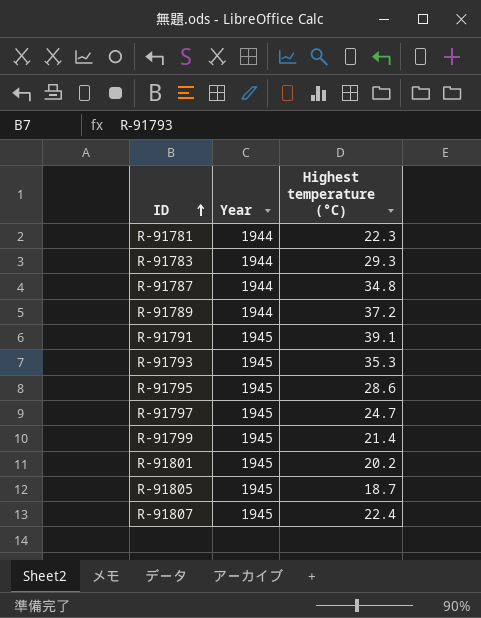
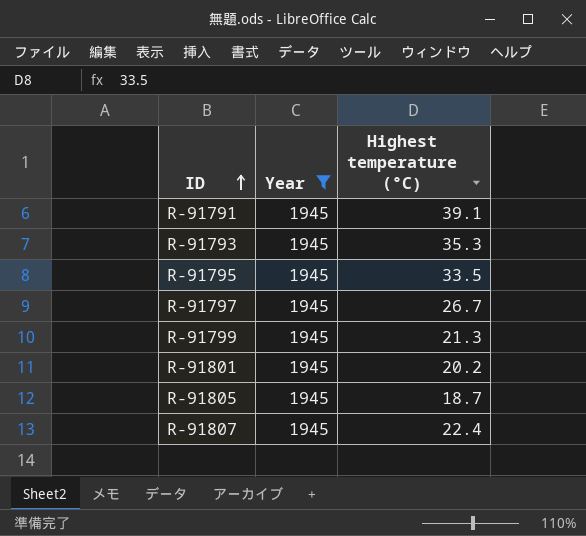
filter: none -> Year = 1945
R-91795 | Highest temperature (°C): 28.6 -> 33.5
R-91797 | Highest temperature (°C): 24.7 -> 26.7
R-91799 | Highest temperature (°C): 21.4 -> 21.3

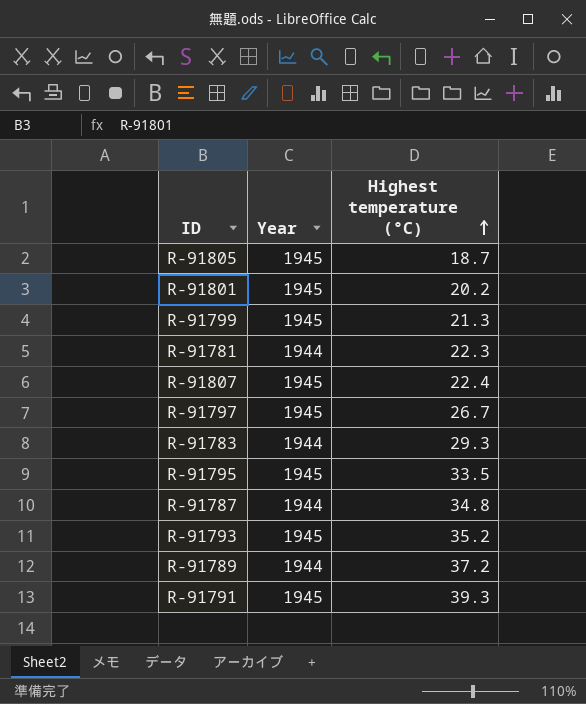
filter: Year = 1945 -> none
row order: ID ascending -> Highest temperature (°C) ascending
R-91793 | Highest temperature (°C): 35.3 -> 35.2
R-91791 | Highest temperature (°C): 39.1 -> 39.3

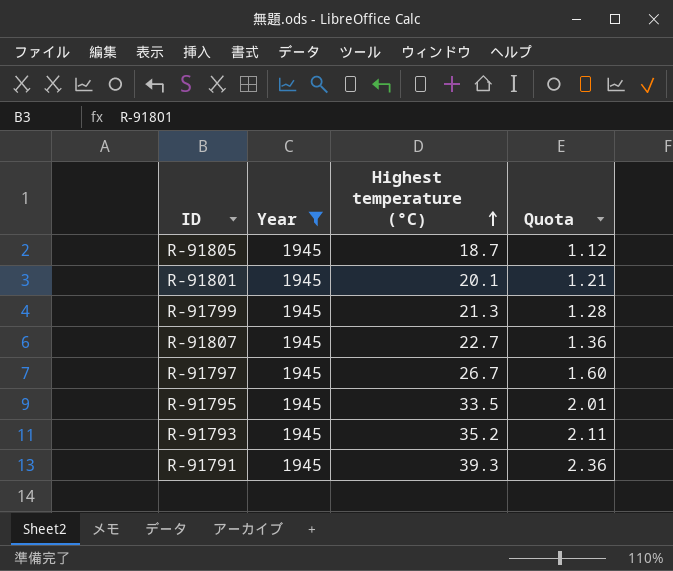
filter: none -> Year = 1945
column Quota | formula: none -> [Highest temperature (°C)] * 0.06
R-91801 | Highest temperature (°C): 20.2 -> 20.1
R-91807 | Highest temperature (°C): 22.4 -> 22.7

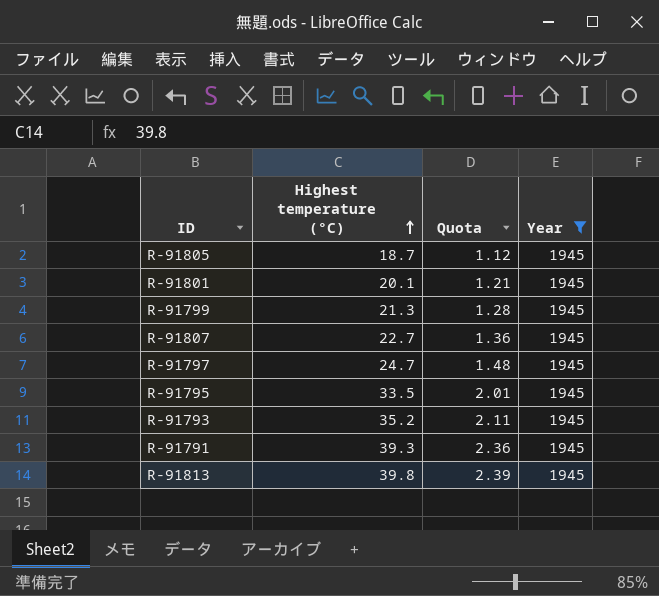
column Year | position: 2 -> 4
R-91797 | Highest temperature (°C): 26.7 -> 24.7
R-91797 | Quota: 1.60 -> 1.48
row R-91813: none -> 39.8 | 2.39 | 1945

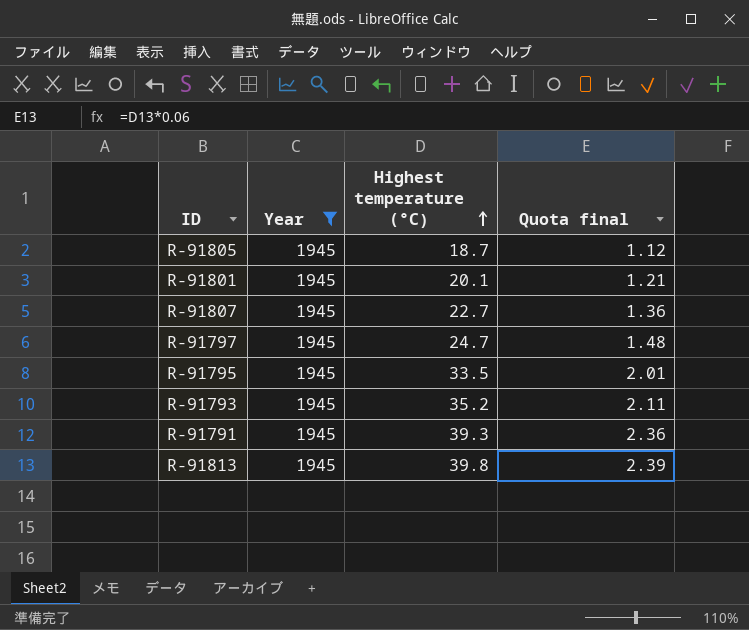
column Year | position: 4 -> 2
column name: Quota -> Quota final
row R-91799: 21.3 | 1.28 | 1945 -> none

